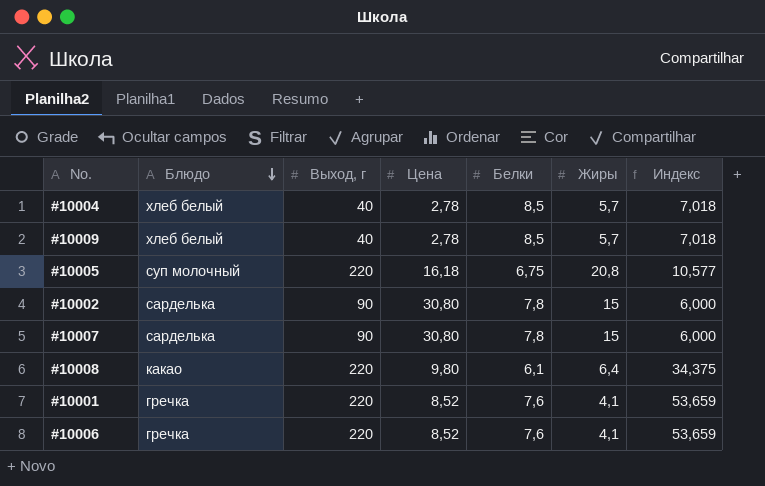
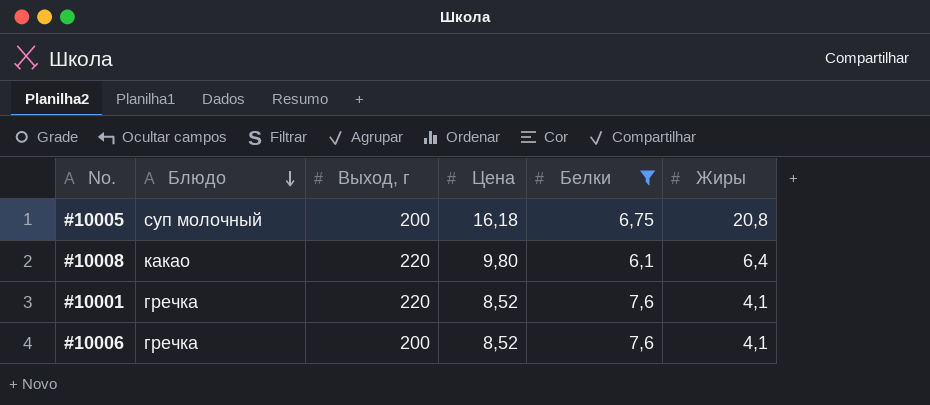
filter: none -> Белки <= 7,6
column Индекс | formula: [Выход, г] / [Жиры] -> none
#10005 | Выход, г: 220 -> 200
#10006 | Выход, г: 220 -> 200

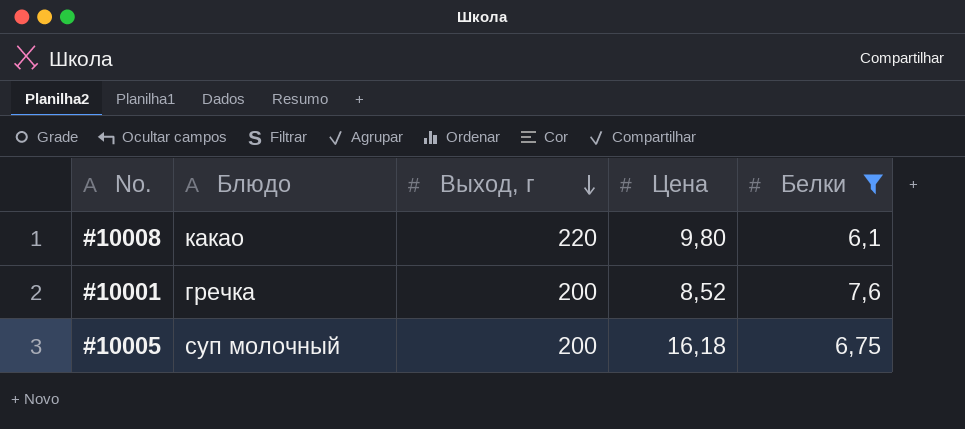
row order: Блюдо descending -> Выход, г descending
column Жиры | position: 6 -> none
row #10006: гречка | 200 | 8,52 | 7,6 | 4,1 -> none
#10001 | Выход, г: 220 -> 200

